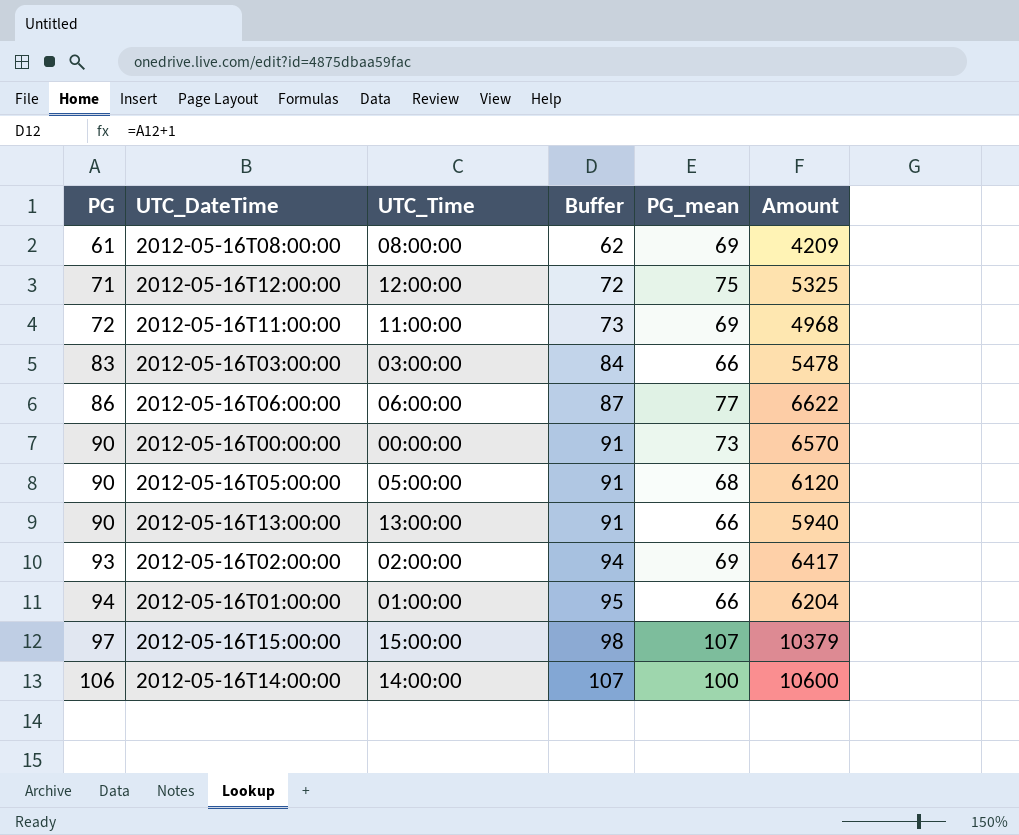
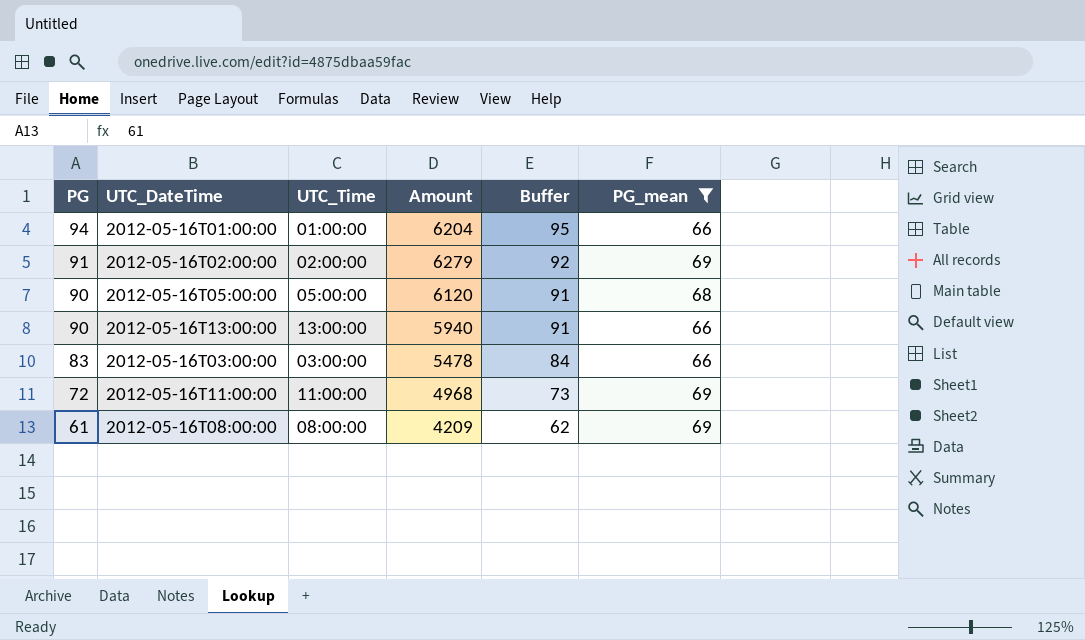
filter: none -> PG_mean <= 69
row order: PG ascending -> PG descending
column Amount | position: 6 -> 4
2012-05-16T02:00:00 | PG: 93 -> 91
2012-05-16T02:00:00 | Amount: 6417 -> 6279
2012-05-16T02:00:00 | Buffer: 94 -> 92

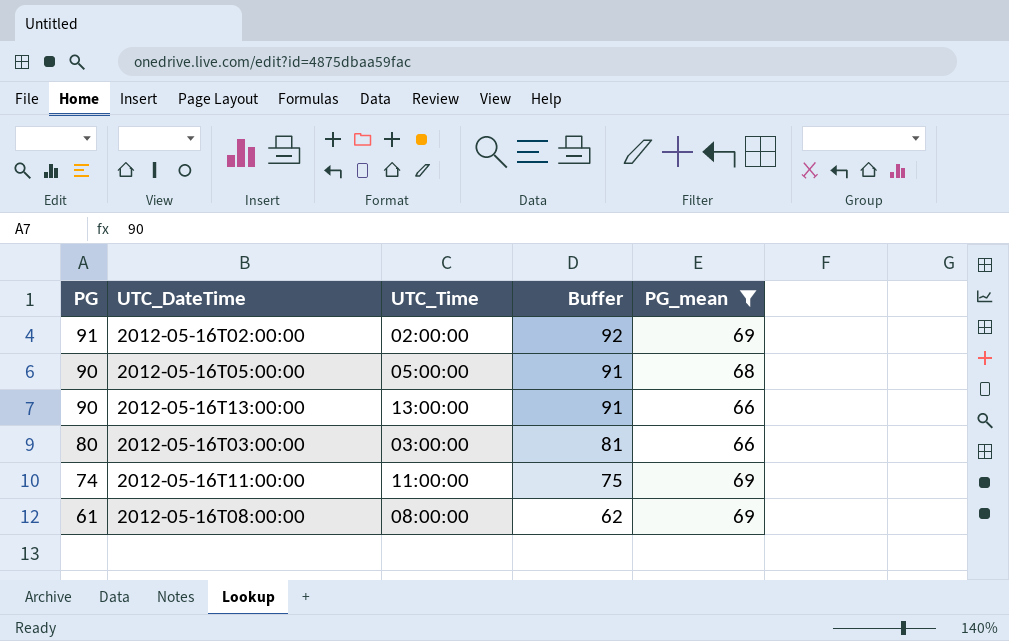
column Amount | formula: [PG] * [PG_mean] -> none
row 2012-05-16T01:00:00: 94 | 01:00:00 | 6204 | 95 | 66 -> none
2012-05-16T03:00:00 | PG: 83 -> 80
2012-05-16T03:00:00 | Buffer: 84 -> 81
2012-05-16T11:00:00 | PG: 72 -> 74
2012-05-16T11:00:00 | Buffer: 73 -> 75

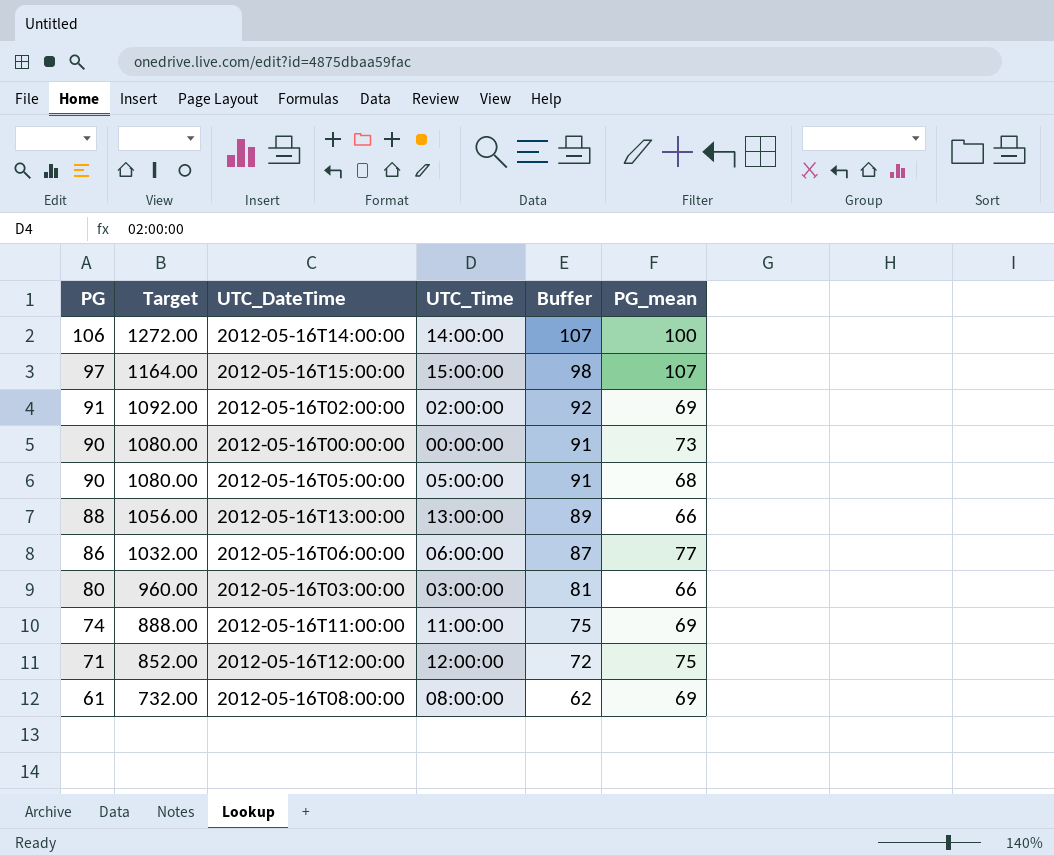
filter: PG_mean <= 69 -> none
column Target | formula: none -> [PG] * 12
2012-05-16T13:00:00 | PG: 90 -> 88
2012-05-16T13:00:00 | Buffer: 91 -> 89

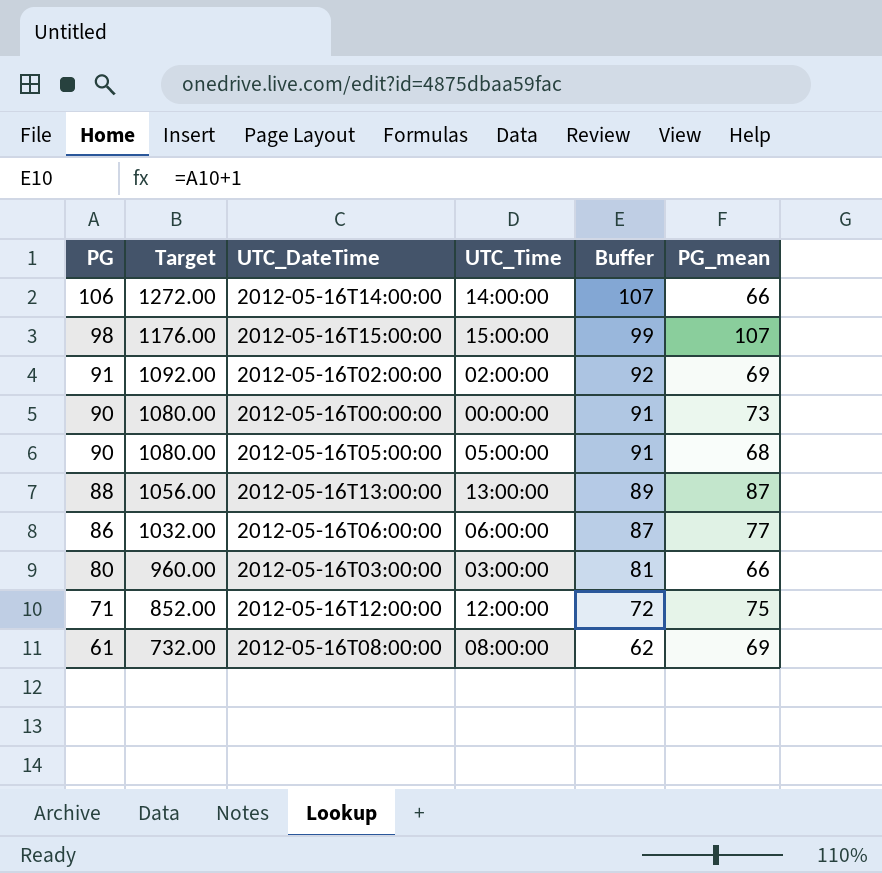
row 2012-05-16T11:00:00: 74 | 888.00 | 11:00:00 | 75 | 69 -> none
2012-05-16T14:00:00 | PG_mean: 100 -> 66
2012-05-16T15:00:00 | PG: 97 -> 98
2012-05-16T15:00:00 | Target: 1164.00 -> 1176.00
2012-05-16T15:00:00 | Buffer: 98 -> 99
2012-05-16T13:00:00 | PG_mean: 66 -> 87

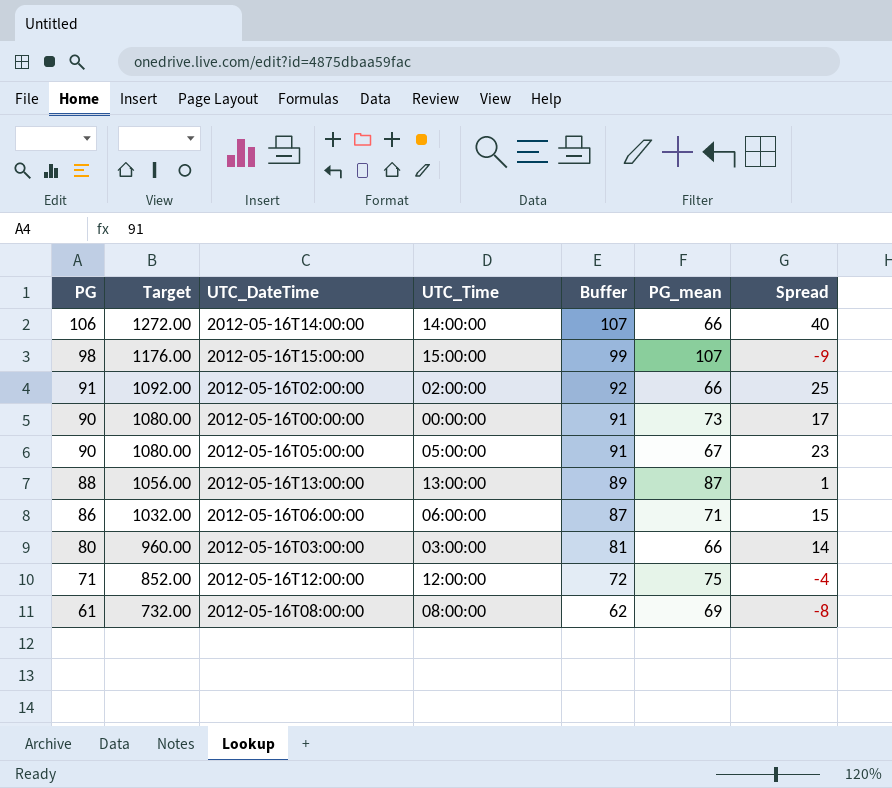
column Spread | formula: none -> [PG] - [PG_mean]
2012-05-16T02:00:00 | PG_mean: 69 -> 66
2012-05-16T05:00:00 | PG_mean: 68 -> 67
2012-05-16T06:00:00 | PG_mean: 77 -> 71

